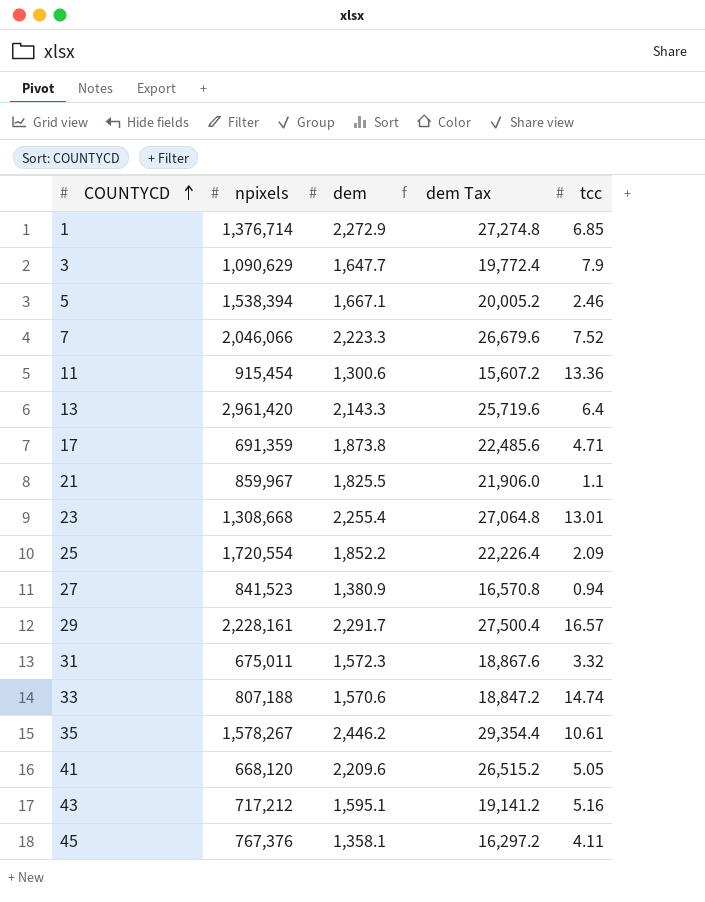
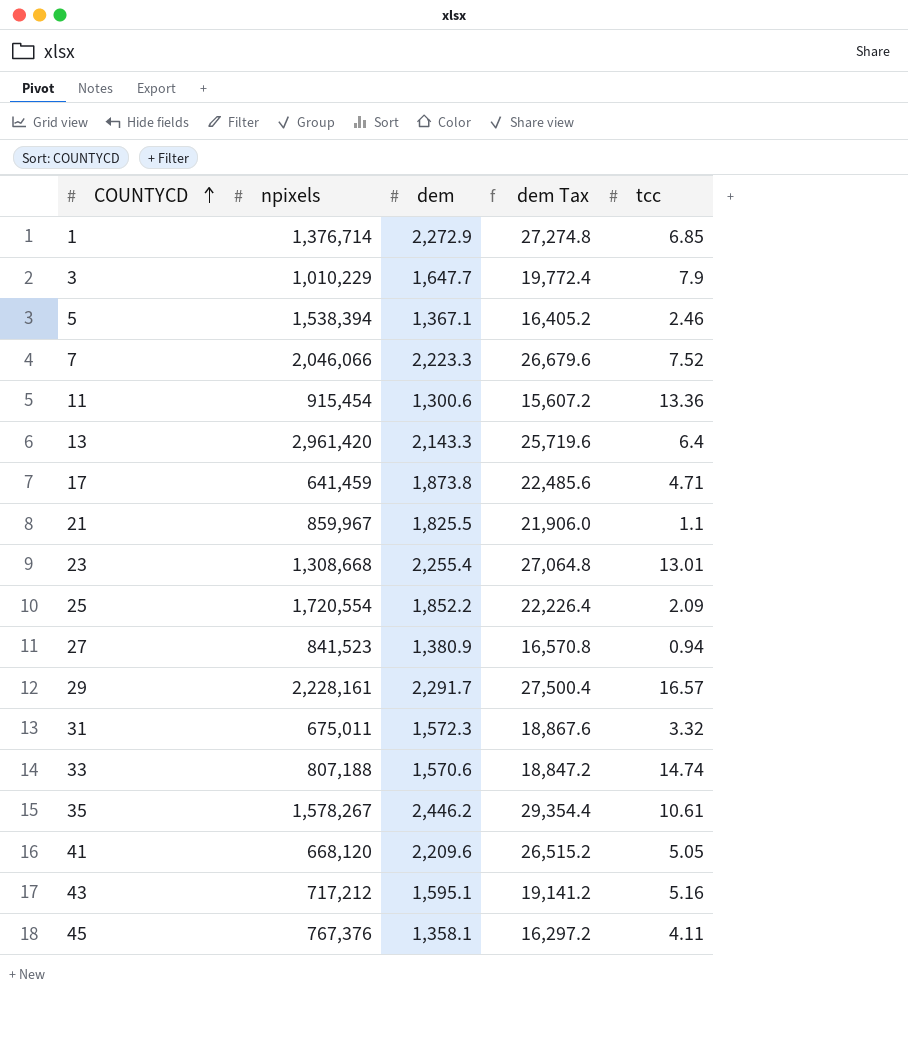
3 | npixels: 1,090,629 -> 1,010,229
5 | dem: 1,667.1 -> 1,367.1
5 | dem Tax: 20,005.2 -> 16,405.2
17 | npixels: 691,359 -> 641,459

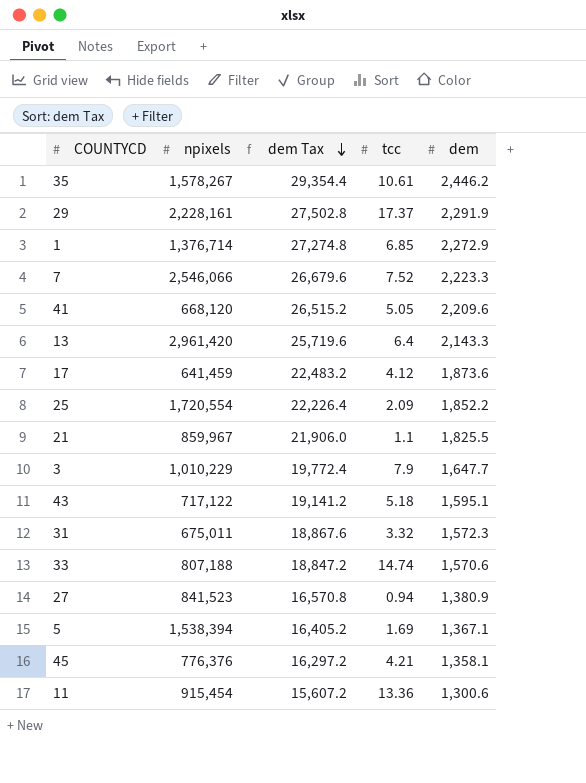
row order: COUNTYCD ascending -> dem Tax descending
column dem | position: 3 -> 5
row 23: 1,308,668 | 2,255.4 | 27,064.8 | 13.01 -> none
29 | dem Tax: 27,500.4 -> 27,502.8
29 | tcc: 16.57 -> 17.37
29 | dem: 2,291.7 -> 2,291.9
7 | npixels: 2,046,066 -> 2,546,066
17 | dem Tax: 22,485.6 -> 22,483.2
17 | tcc: 4.71 -> 4.12
17 | dem: 1,873.8 -> 1,873.6
43 | npixels: 717,212 -> 717,122
43 | tcc: 5.16 -> 5.18
5 | tcc: 2.46 -> 1.69
45 | npixels: 767,376 -> 776,376
45 | tcc: 4.11 -> 4.21

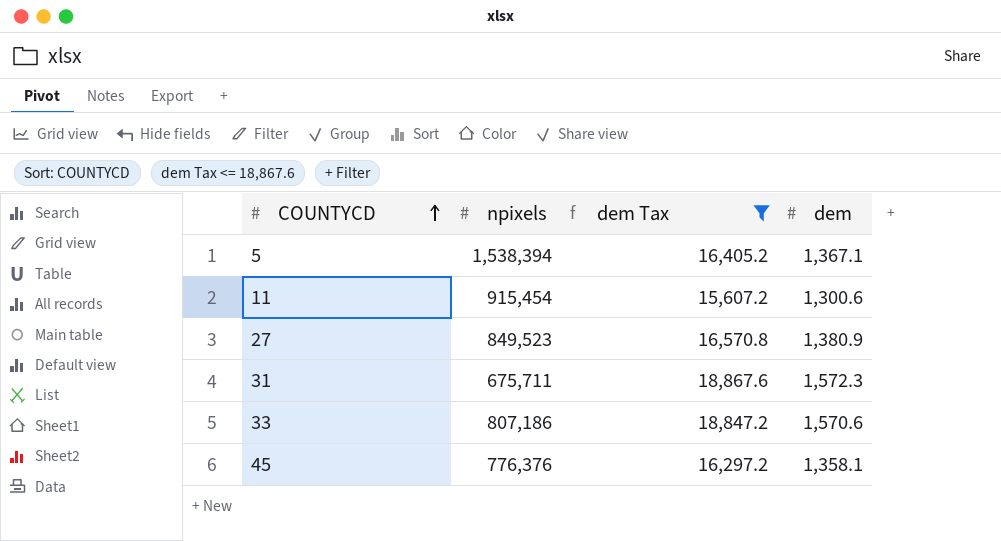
filter: none -> dem Tax <= 18,867.6
row order: dem Tax descending -> COUNTYCD ascending
column tcc | position: 4 -> none
27 | npixels: 841,523 -> 849,523
31 | npixels: 675,011 -> 675,711
33 | npixels: 807,188 -> 807,186

